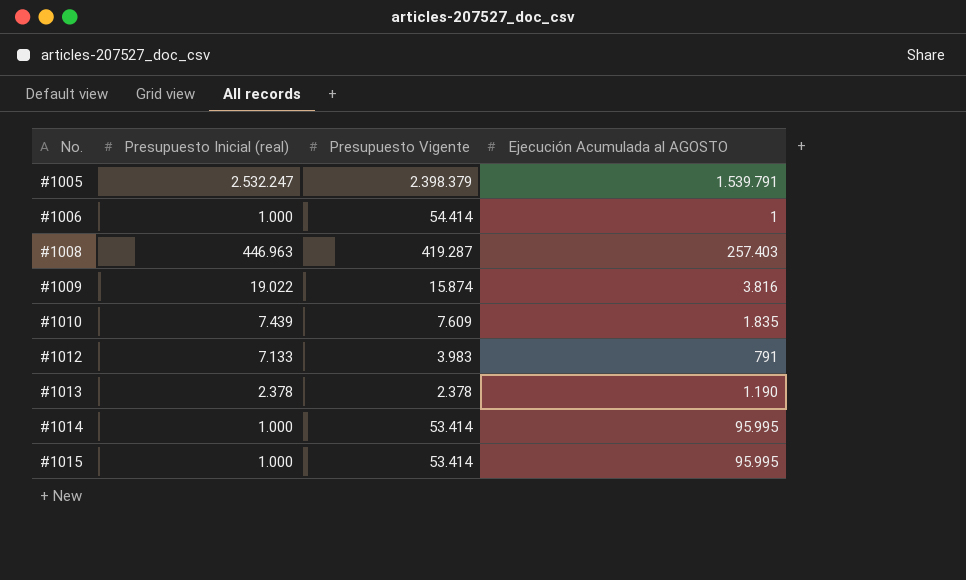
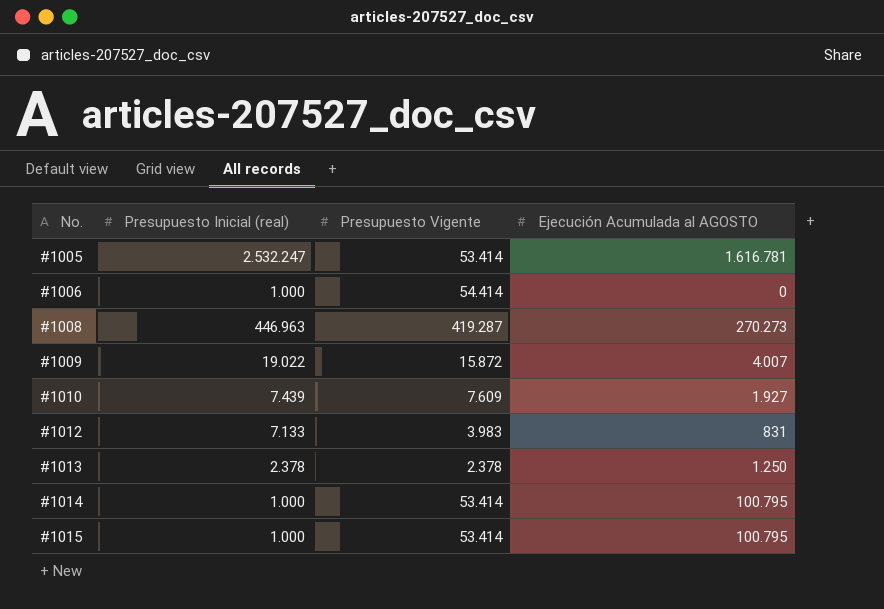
#1005 | Presupuesto Vigente: 2.398.379 -> 53.414
#1005 | Ejecución Acumulada al AGOSTO: 1.539.791 -> 1.616.781
#1006 | Ejecución Acumulada al AGOSTO: 1 -> 0
#1008 | Ejecución Acumulada al AGOSTO: 257.403 -> 270.273
#1009 | Presupuesto Vigente: 15.874 -> 15.872
#1009 | Ejecución Acumulada al AGOSTO: 3.816 -> 4.007
#1010 | Ejecución Acumulada al AGOSTO: 1.835 -> 1.927
#1012 | Ejecución Acumulada al AGOSTO: 791 -> 831
#1013 | Ejecución Acumulada al AGOSTO: 1.190 -> 1.250
#1014 | Ejecución Acumulada al AGOSTO: 95.995 -> 100.795
#1015 | Ejecución Acumulada al AGOSTO: 95.995 -> 100.795

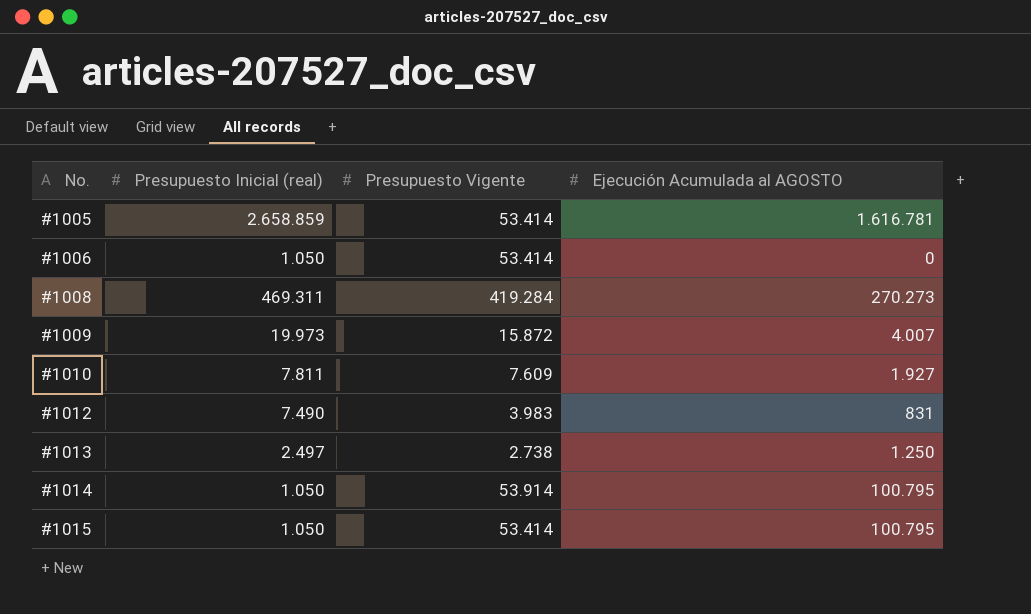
#1005 | Presupuesto Inicial (real): 2.532.247 -> 2.658.859
#1006 | Presupuesto Inicial (real): 1.000 -> 1.050
#1006 | Presupuesto Vigente: 54.414 -> 53.414
#1008 | Presupuesto Inicial (real): 446.963 -> 469.311
#1008 | Presupuesto Vigente: 419.287 -> 419.284
#1009 | Presupuesto Inicial (real): 19.022 -> 19.973
#1010 | Presupuesto Inicial (real): 7.439 -> 7.811
#1012 | Presupuesto Inicial (real): 7.133 -> 7.490
#1013 | Presupuesto Inicial (real): 2.378 -> 2.497
#1013 | Presupuesto Vigente: 2.378 -> 2.738
#1014 | Presupuesto Inicial (real): 1.000 -> 1.050
#1014 | Presupuesto Vigente: 53.414 -> 53.914
#1015 | Presupuesto Inicial (real): 1.000 -> 1.050

